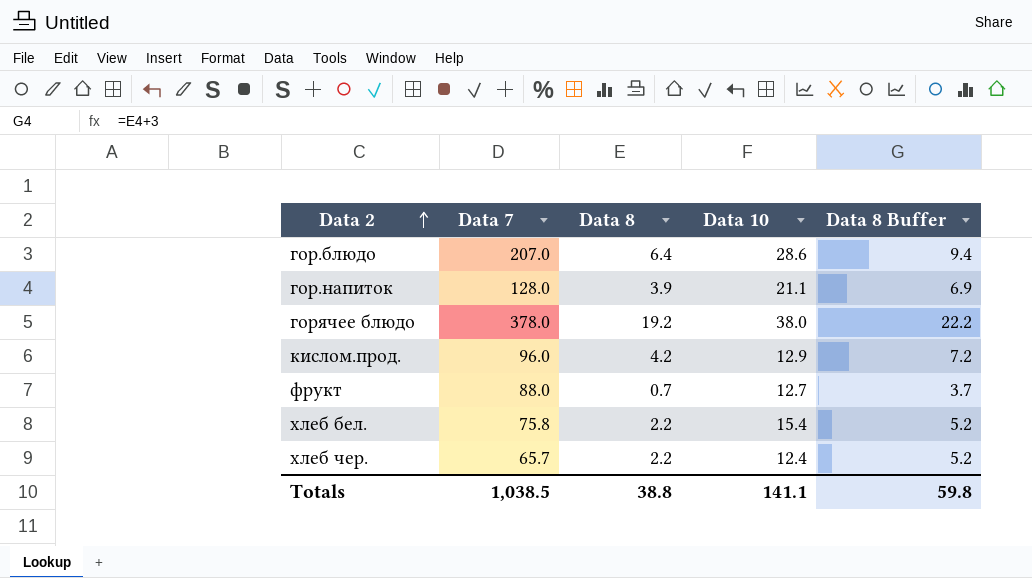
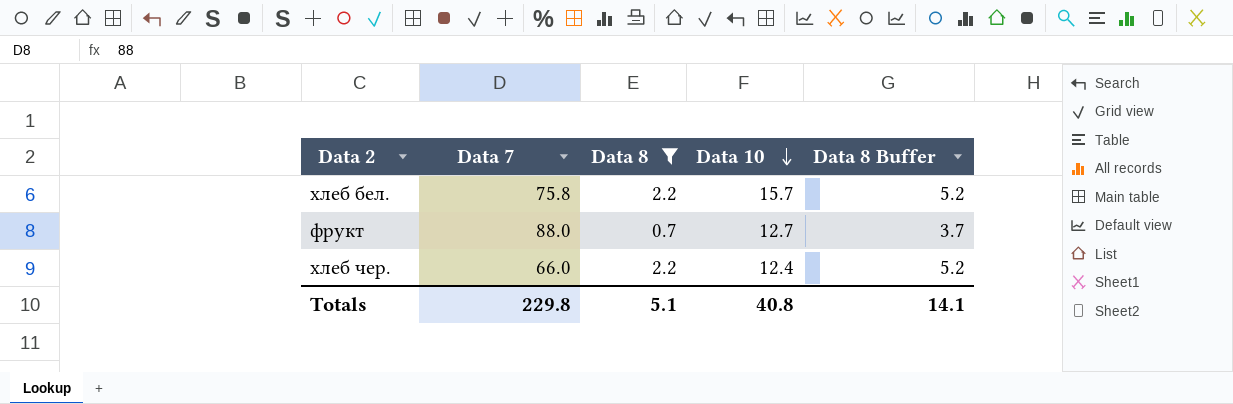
filter: none -> Data 8 <= 2.2
row order: Data 2 ascending -> Data 10 descending
хлеб бел. | Data 10: 15.4 -> 15.7
хлеб чер. | Data 7: 65.7 -> 66.0
Totals | Data 7: 1,038.5 -> 229.8
Totals | Data 8: 38.8 -> 5.1
Totals | Data 10: 141.1 -> 40.8
Totals | Data 8 Buffer: 59.8 -> 14.1

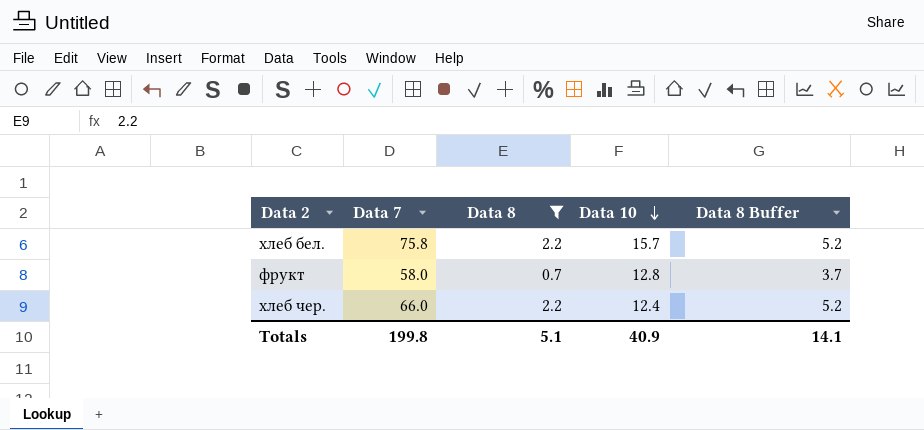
фрукт | Data 7: 88.0 -> 58.0
фрукт | Data 10: 12.7 -> 12.8
Totals | Data 7: 229.8 -> 199.8
Totals | Data 10: 40.8 -> 40.9

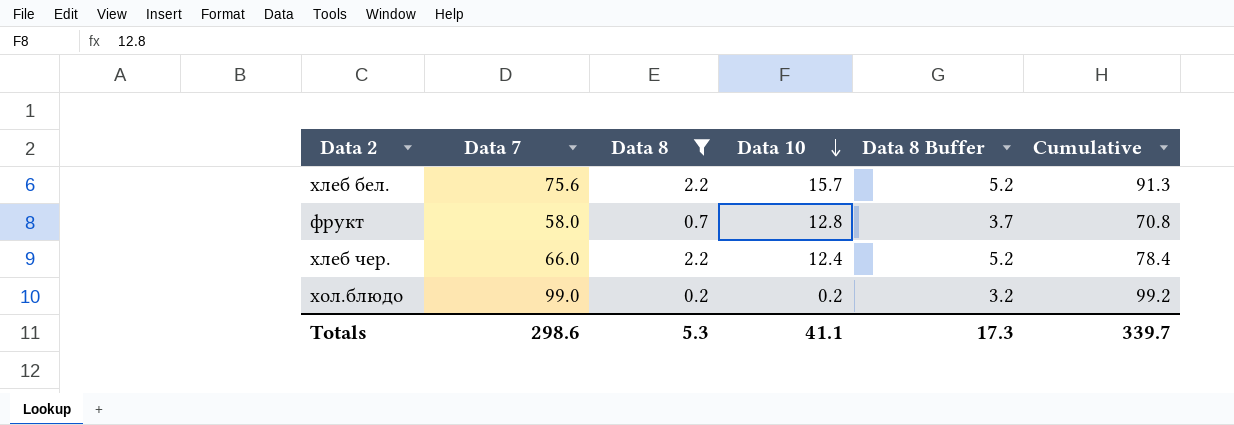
column Cumulative | formula: none -> [Data 7] + [Data 10]
хлеб бел. | Data 7: 75.8 -> 75.6
row хол.блюдо: none -> 99.0 | 0.2 | 0.2 | 3.2 | 99.2
Totals | Data 7: 199.8 -> 298.6
Totals | Data 8: 5.1 -> 5.3
Totals | Data 10: 40.9 -> 41.1
Totals | Data 8 Buffer: 14.1 -> 17.3

